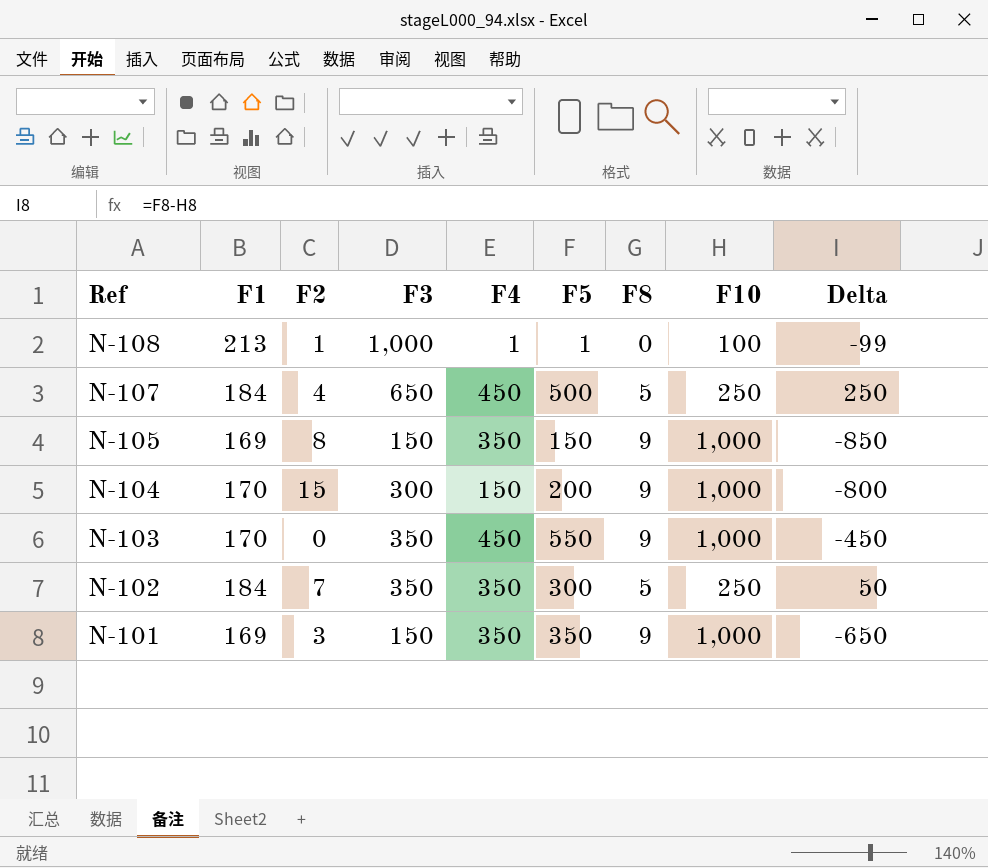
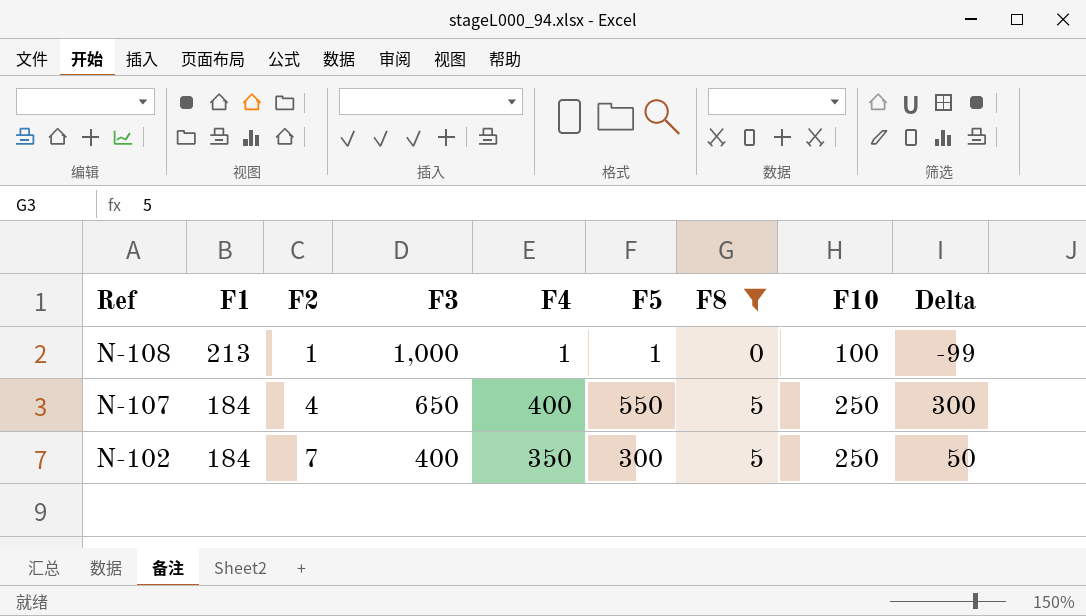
filter: none -> F8 != 9
N-107 | F4: 450 -> 400
N-107 | F5: 500 -> 550
N-107 | Delta: 250 -> 300
N-102 | F3: 350 -> 400

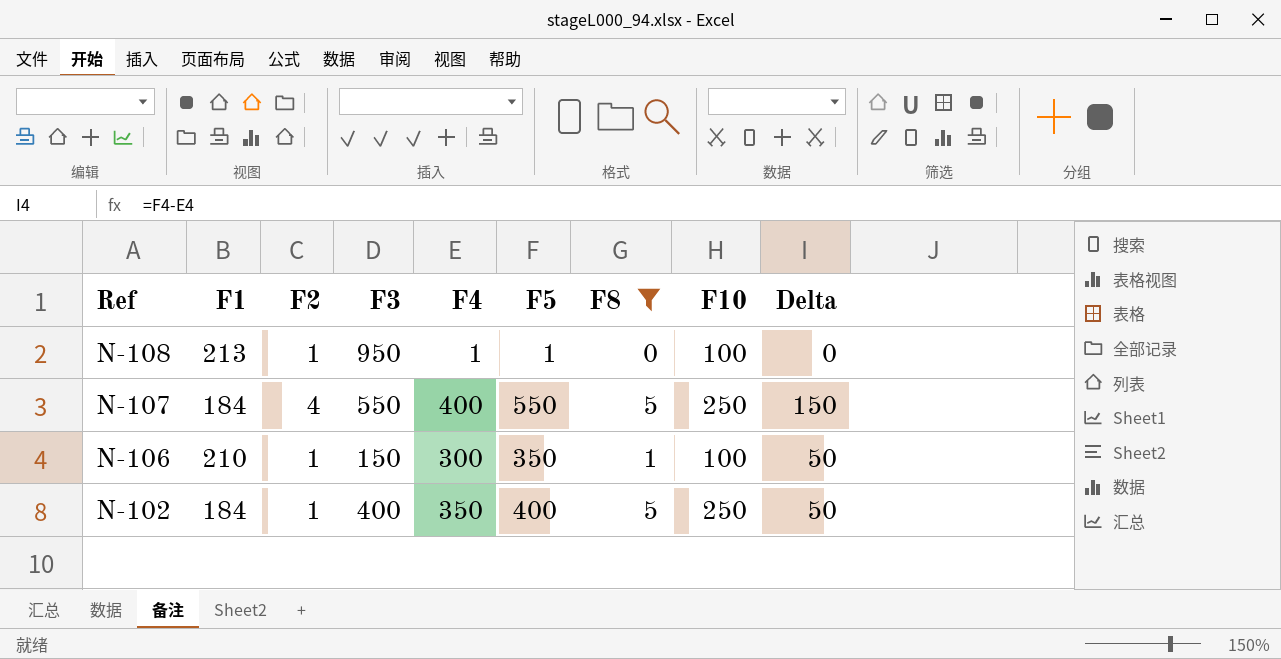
column Delta | formula: [F5] - [F10] -> [F5] - [F4]
N-108 | F3: 1,000 -> 950
N-107 | F3: 650 -> 550
row N-106: none -> 210 | 1 | 150 | 300 | 350 | 1 | 100 | 50
N-102 | F2: 7 -> 1
N-102 | F5: 300 -> 400

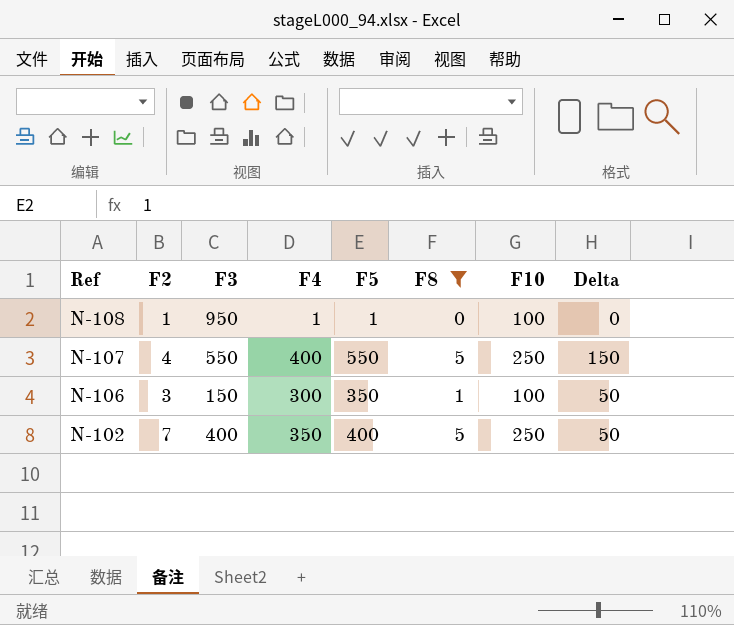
column F1 | position: 2 -> none
N-106 | F2: 1 -> 3
N-102 | F2: 1 -> 7

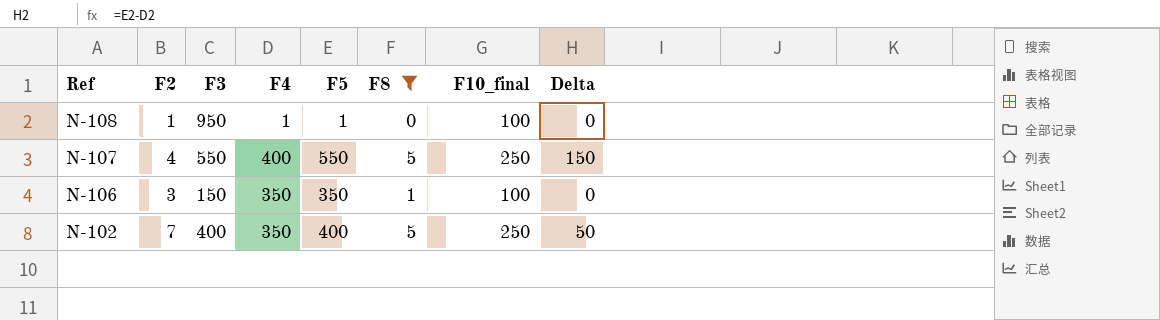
column name: F10 -> F10_final
N-106 | F4: 300 -> 350
N-106 | Delta: 50 -> 0

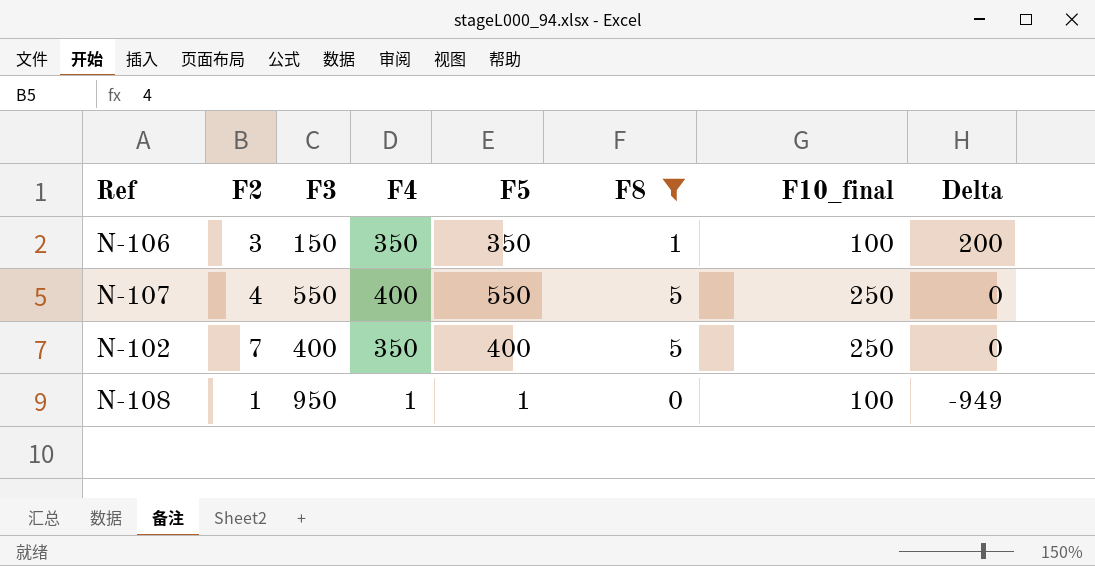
row order: Ref descending -> Delta descending
column Delta | formula: [F5] - [F4] -> [F5] - [F3]

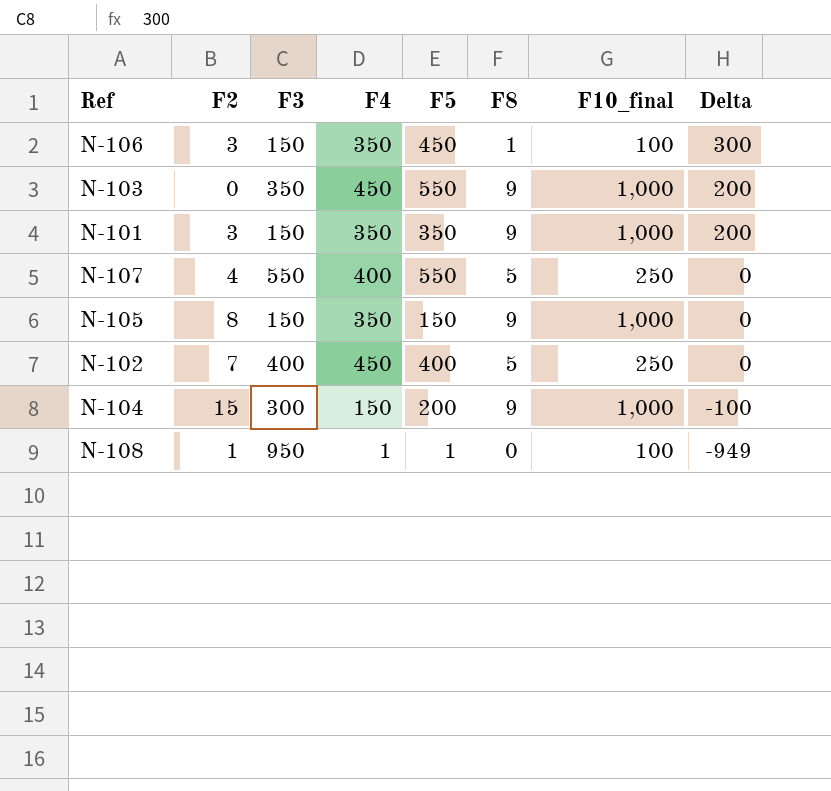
filter: F8 != 9 -> none
N-106 | F5: 350 -> 450
N-106 | Delta: 200 -> 300
N-102 | F4: 350 -> 450

